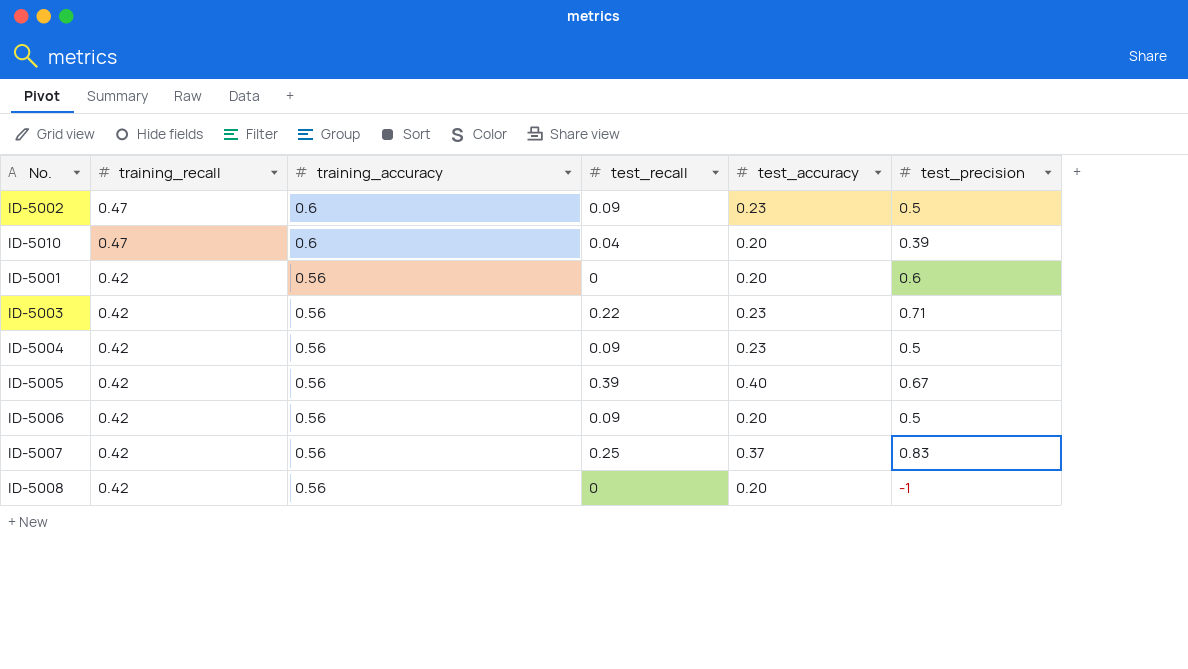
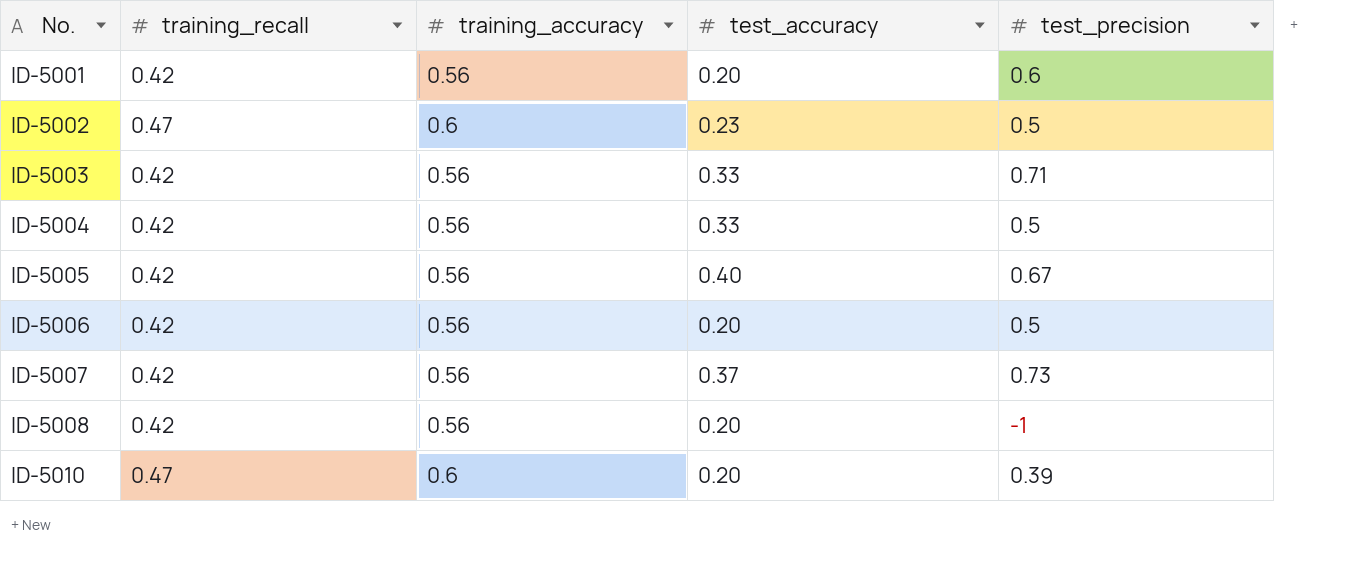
row order: training_recall descending -> No. ascending
column test_recall | position: 4 -> none
ID-5003 | test_accuracy: 0.23 -> 0.33
ID-5004 | test_accuracy: 0.23 -> 0.33
ID-5007 | test_precision: 0.83 -> 0.73

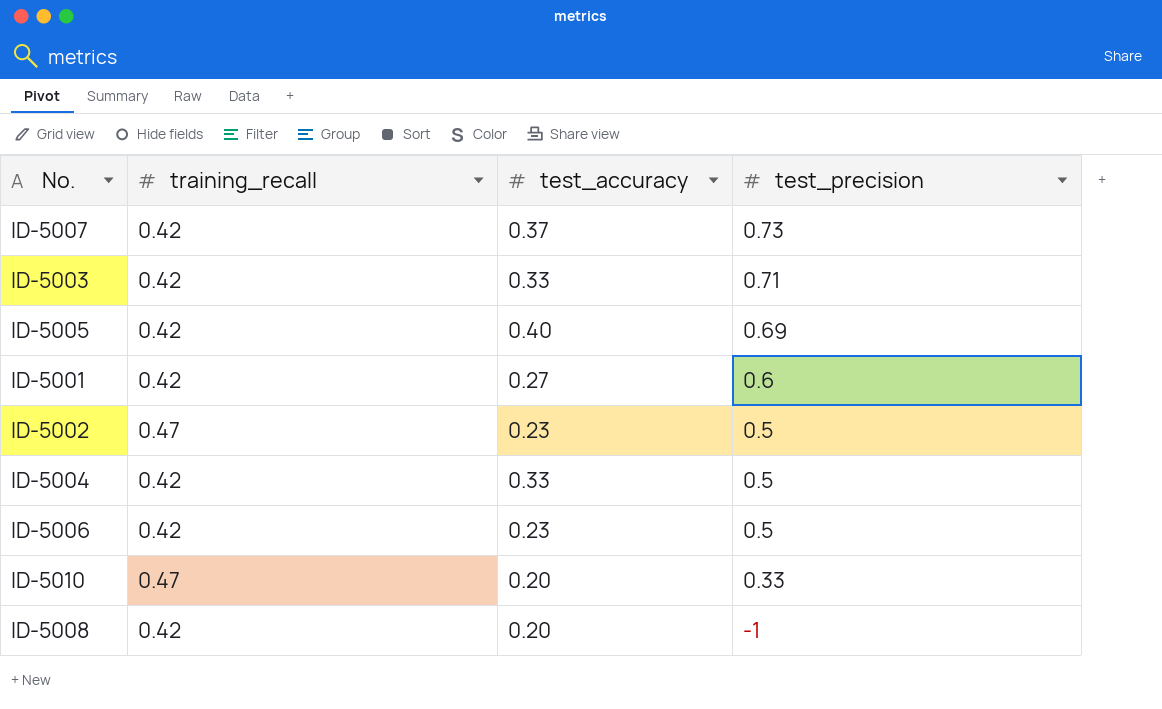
row order: No. ascending -> test_precision descending
column training_accuracy | position: 3 -> none
ID-5005 | test_precision: 0.67 -> 0.69
ID-5001 | test_accuracy: 0.20 -> 0.27
ID-5006 | test_accuracy: 0.20 -> 0.23
ID-5010 | test_precision: 0.39 -> 0.33

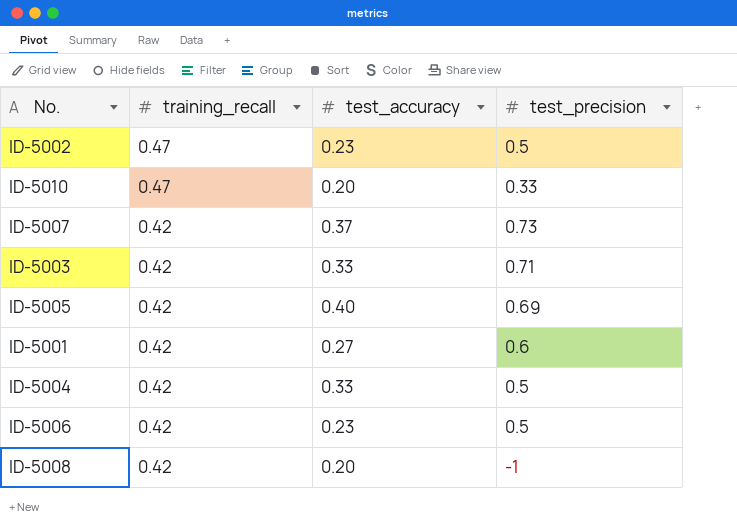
row order: test_precision descending -> training_recall descending

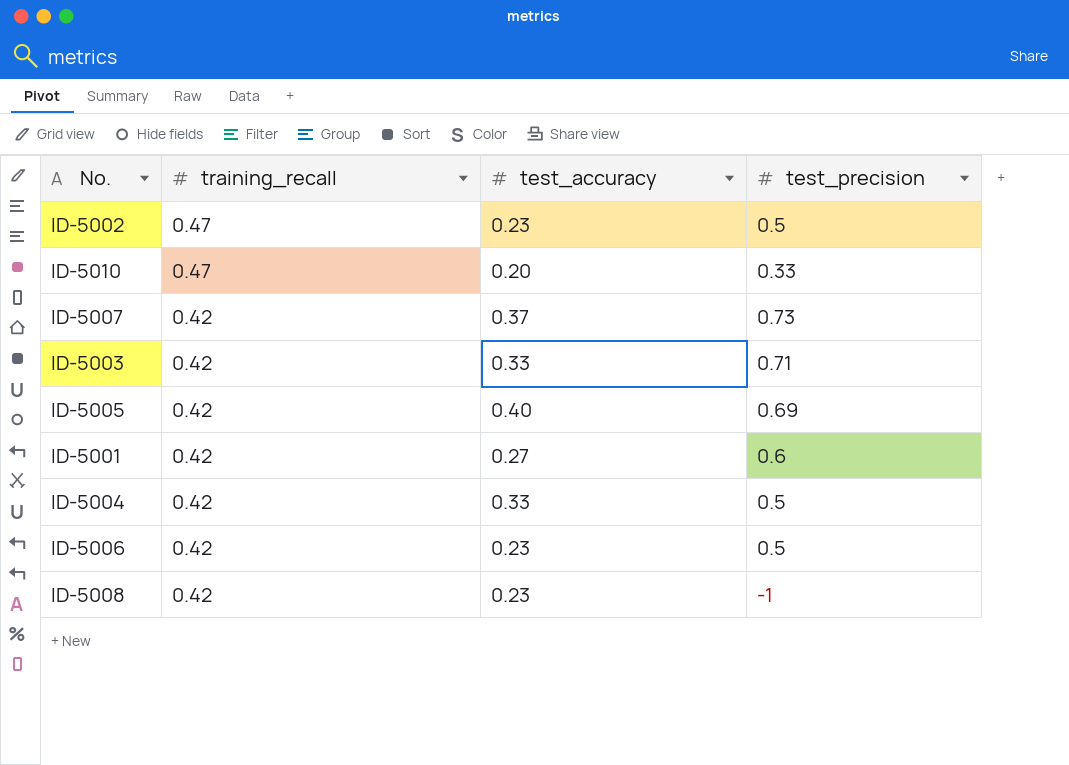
ID-5008 | test_accuracy: 0.20 -> 0.23

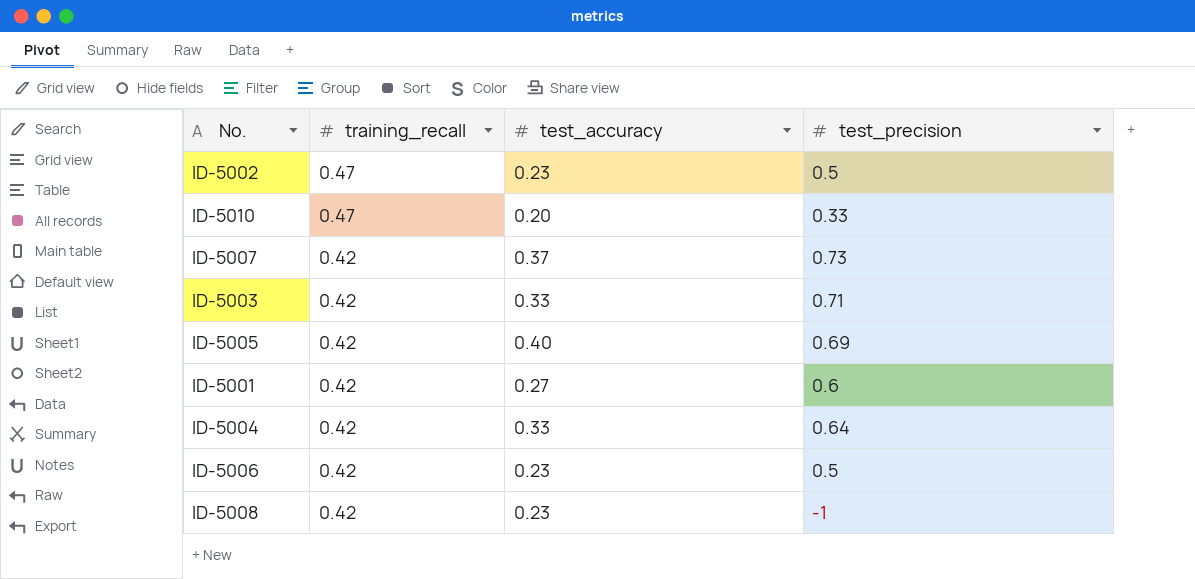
ID-5004 | test_precision: 0.5 -> 0.64

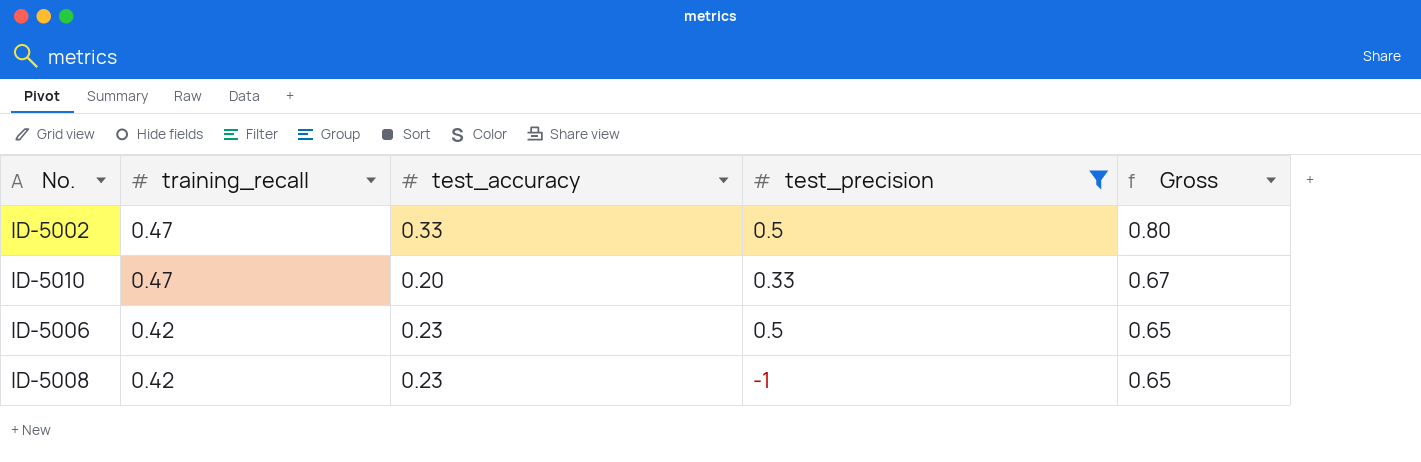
filter: none -> test_precision <= 0.5
column Gross | formula: none -> [training_recall] + [test_accuracy]
ID-5002 | test_accuracy: 0.23 -> 0.33

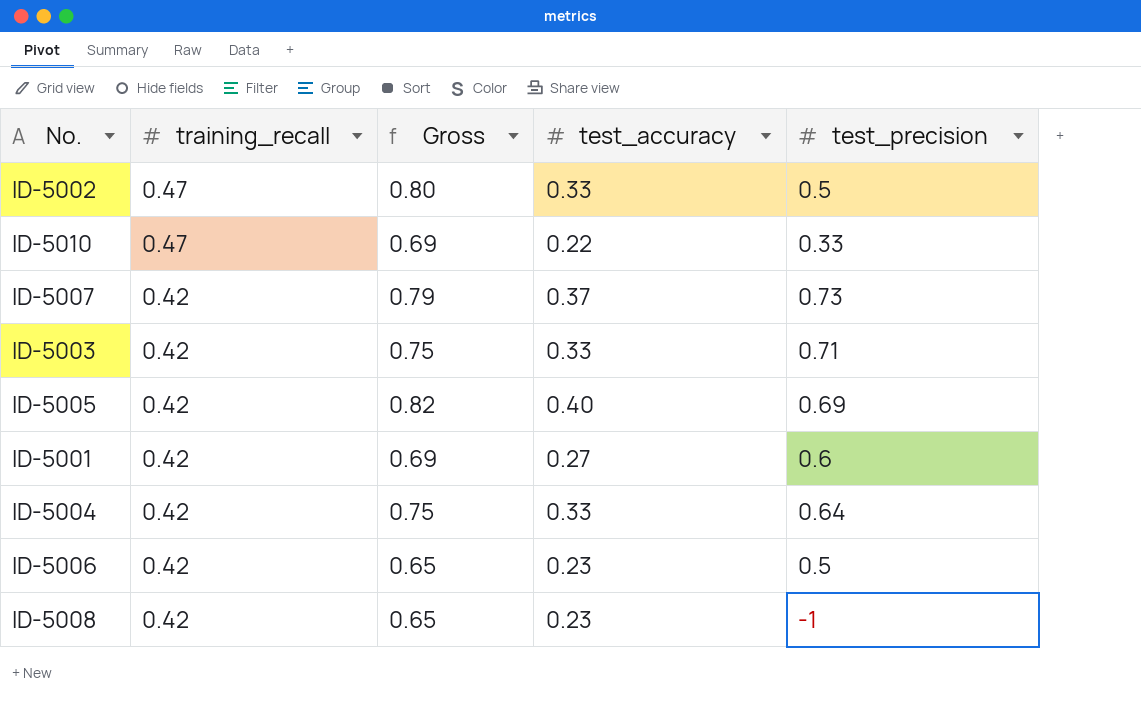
filter: test_precision <= 0.5 -> none
column Gross | position: 5 -> 3
ID-5010 | Gross: 0.67 -> 0.69
ID-5010 | test_accuracy: 0.20 -> 0.22

